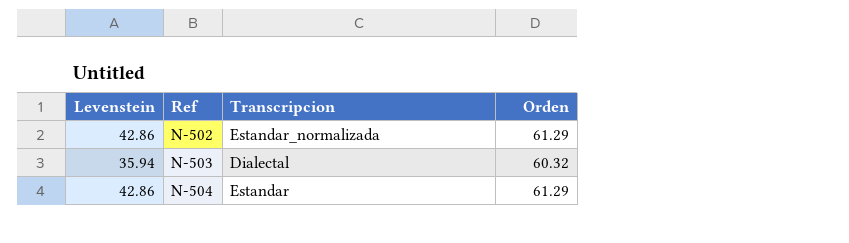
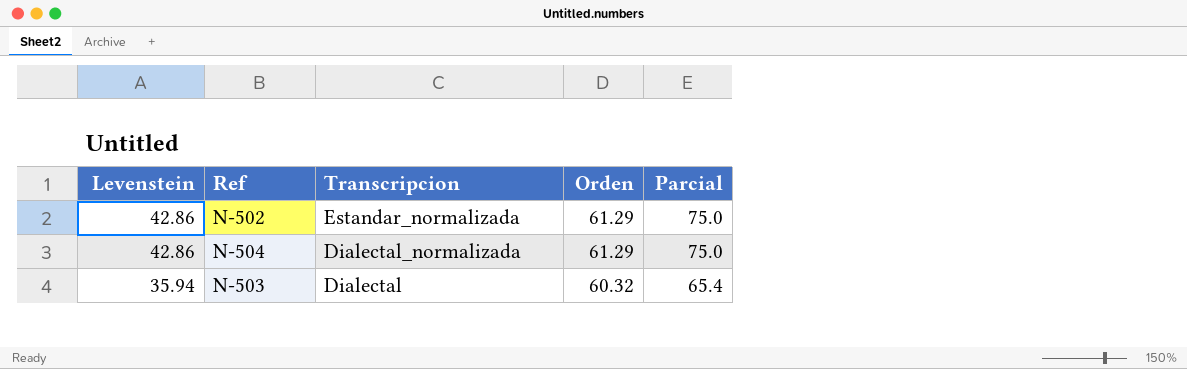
row order: Ref ascending -> Levenstein descending
column Parcial | position: none -> 5
N-504 | Transcripcion: Estandar -> Dialectal_normalizada

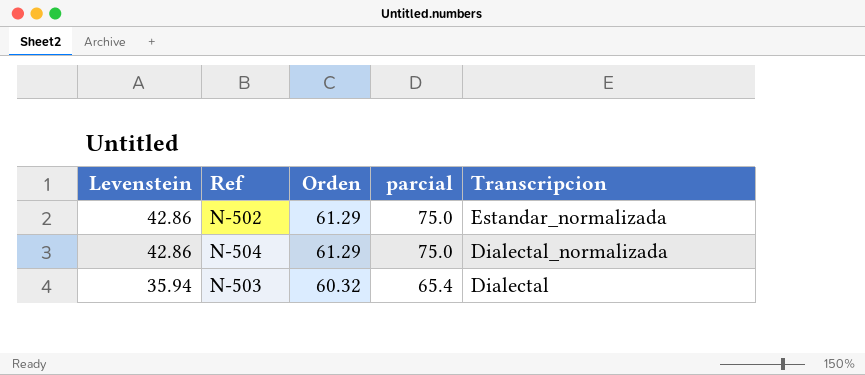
column name: Parcial -> parcial
column Transcripcion | position: 3 -> 5

